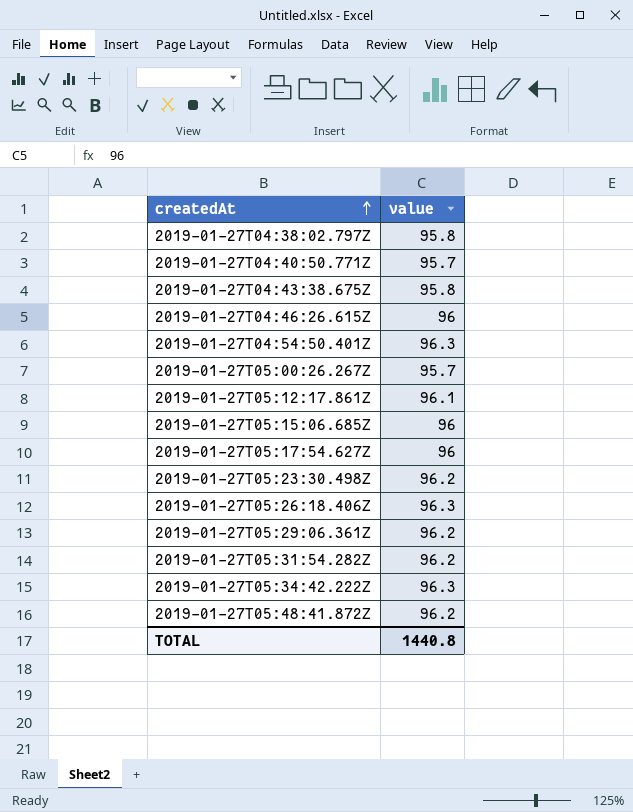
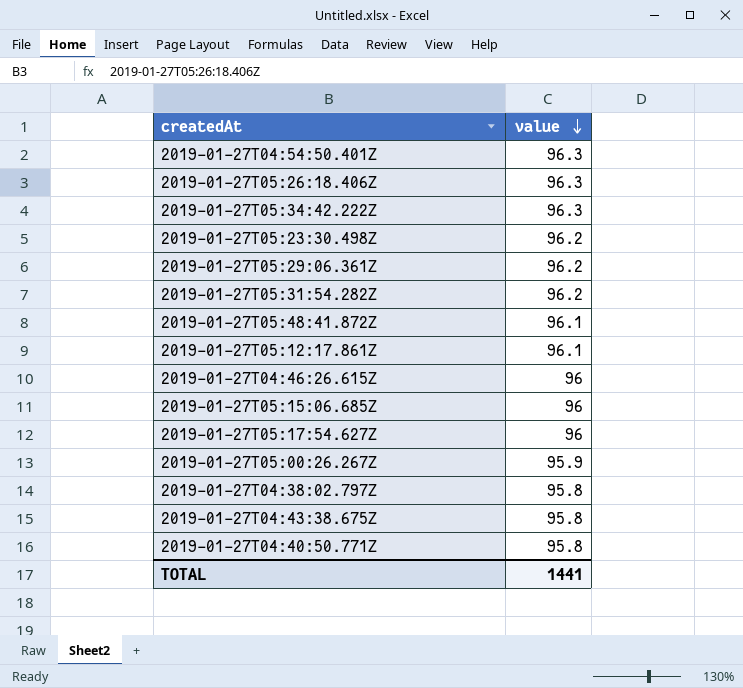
row order: createdAt ascending -> value descending
2019-01-27T05:48:41.872Z | value: 96.2 -> 96.1
2019-01-27T05:00:26.267Z | value: 95.7 -> 95.9
2019-01-27T04:40:50.771Z | value: 95.7 -> 95.8
TOTAL | value: 1440.8 -> 1441

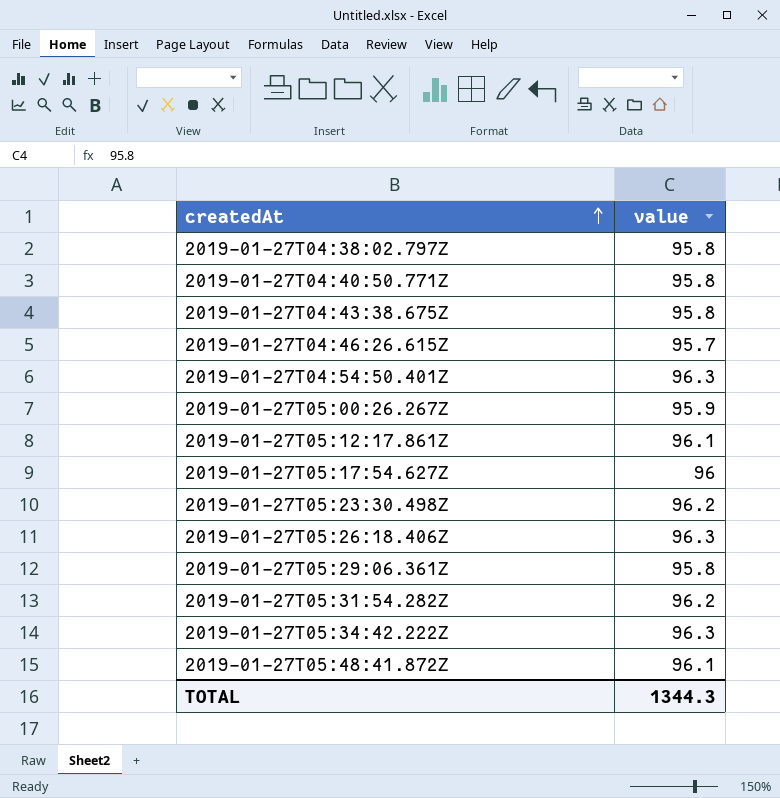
row order: value descending -> createdAt ascending
row 2019-01-27T05:15:06.685Z: 96 -> none
2019-01-27T04:46:26.615Z | value: 96 -> 95.7
2019-01-27T05:29:06.361Z | value: 96.2 -> 95.8
TOTAL | value: 1441 -> 1344.3

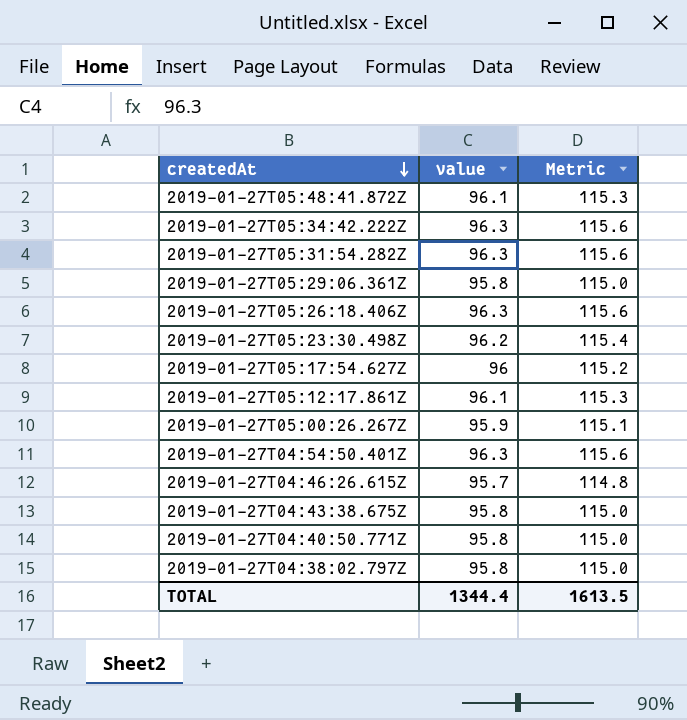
row order: createdAt ascending -> createdAt descending
column Metric | formula: none -> [value] * 1.2
2019-01-27T05:31:54.282Z | value: 96.2 -> 96.3
TOTAL | value: 1344.3 -> 1344.4

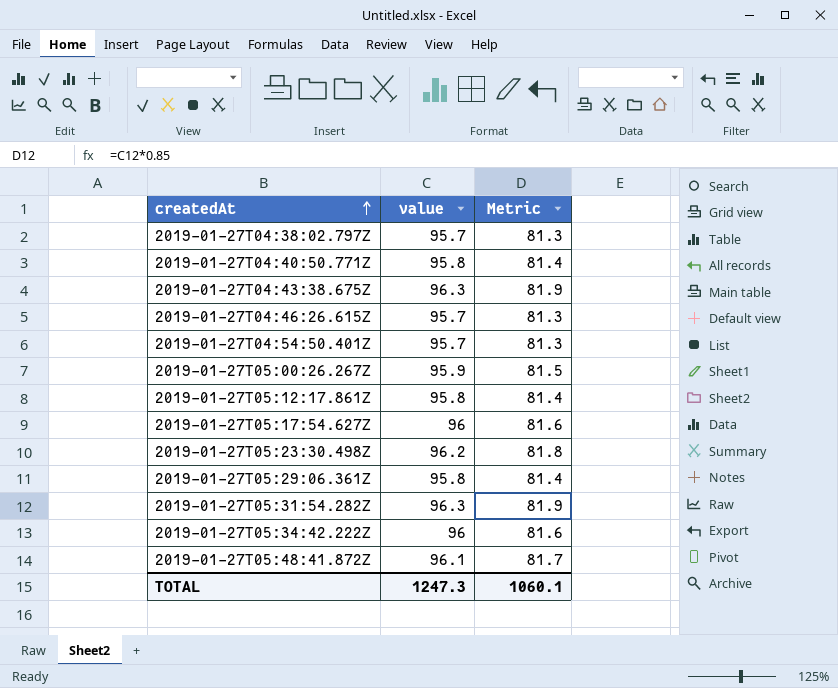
row order: createdAt descending -> createdAt ascending
column Metric | formula: [value] * 1.2 -> [value] * 0.85
row 2019-01-27T05:26:18.406Z: 96.3 | 115.6 -> none
2019-01-27T04:38:02.797Z | value: 95.8 -> 95.7
2019-01-27T04:43:38.675Z | value: 95.8 -> 96.3
2019-01-27T04:54:50.401Z | value: 96.3 -> 95.7
2019-01-27T05:12:17.861Z | value: 96.1 -> 95.8
2019-01-27T05:34:42.222Z | value: 96.3 -> 96
TOTAL | value: 1344.4 -> 1247.3
TOTAL | Metric: 1613.5 -> 1060.1

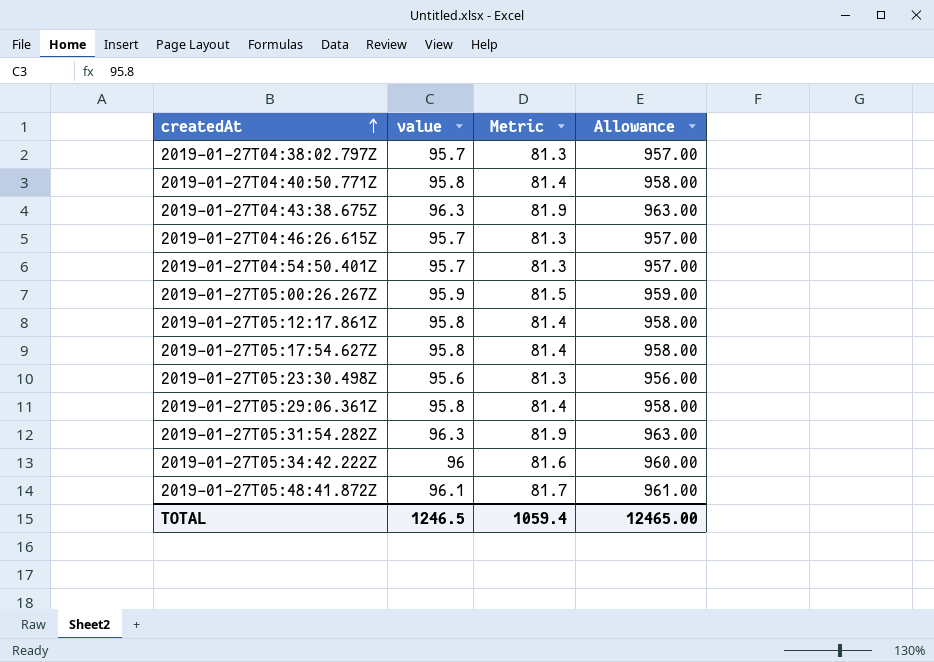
column Allowance | formula: none -> [value] * 10
2019-01-27T05:17:54.627Z | value: 96 -> 95.8
2019-01-27T05:17:54.627Z | Metric: 81.6 -> 81.4
2019-01-27T05:23:30.498Z | value: 96.2 -> 95.6
2019-01-27T05:23:30.498Z | Metric: 81.8 -> 81.3
TOTAL | value: 1247.3 -> 1246.5
TOTAL | Metric: 1060.1 -> 1059.4

